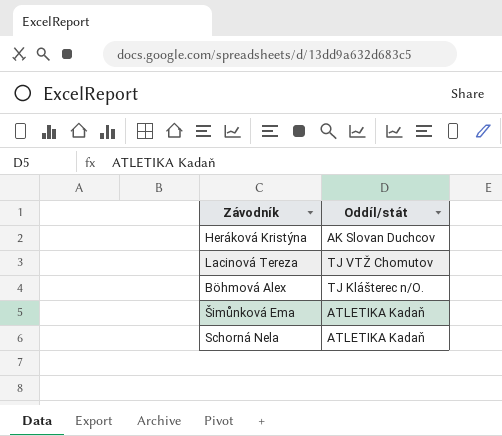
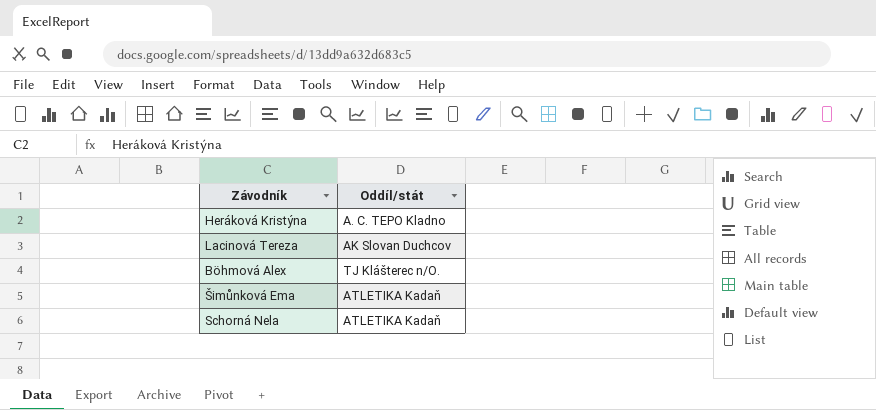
Heráková Kristýna | Oddíl/stát: AK Slovan Duchcov -> A. C. TEPO Kladno
Lacinová Tereza | Oddíl/stát: TJ VTŽ Chomutov -> AK Slovan Duchcov

